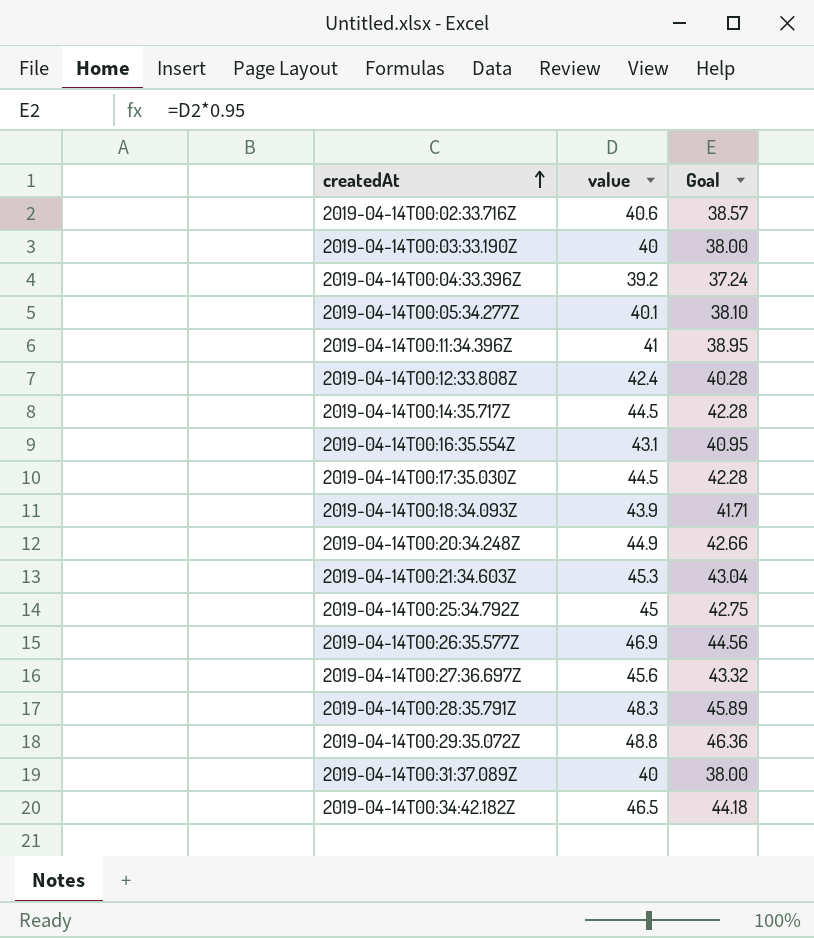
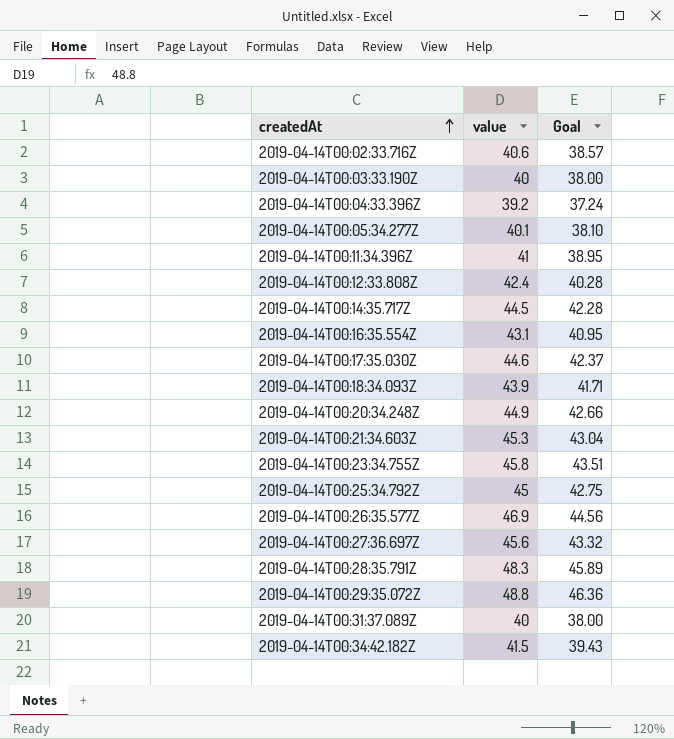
2019-04-14T00:17:35.030Z | value: 44.5 -> 44.6
2019-04-14T00:17:35.030Z | Goal: 42.28 -> 42.37
row 2019-04-14T00:23:34.755Z: none -> 45.8 | 43.51
2019-04-14T00:34:42.182Z | value: 46.5 -> 41.5
2019-04-14T00:34:42.182Z | Goal: 44.18 -> 39.43

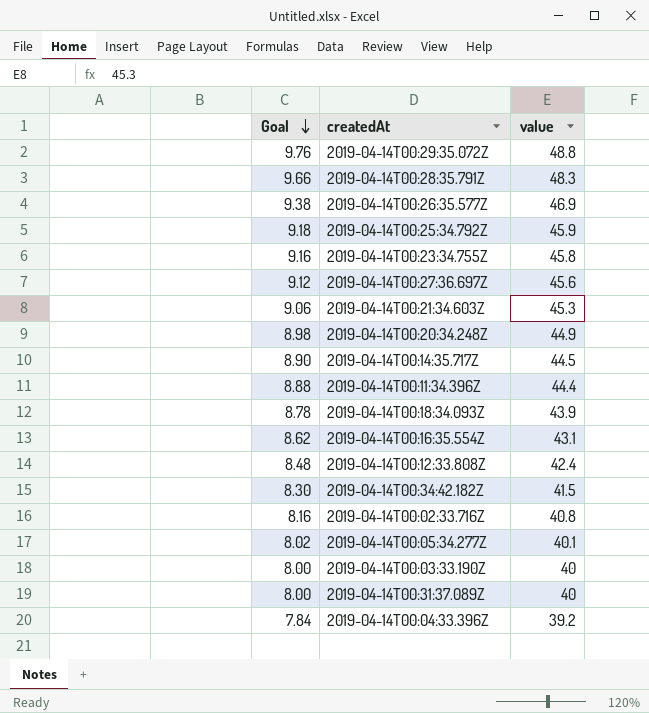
row order: createdAt ascending -> Goal descending
column Goal | formula: [value] * 0.95 -> [value] * 0.2
column Goal | position: 3 -> 1
row 2019-04-14T00:17:35.030Z: 44.6 | 42.37 -> none
2019-04-14T00:25:34.792Z | value: 45 -> 45.9
2019-04-14T00:11:34.396Z | value: 41 -> 44.4
2019-04-14T00:02:33.716Z | value: 40.6 -> 40.8

